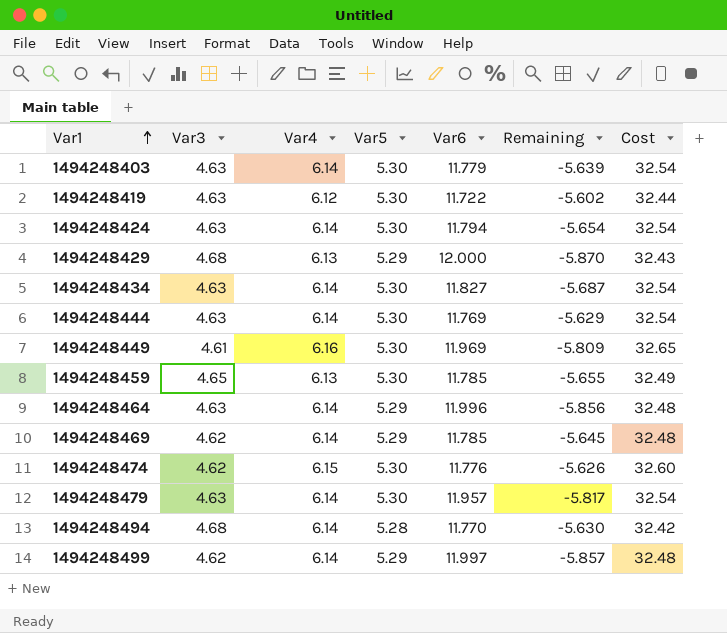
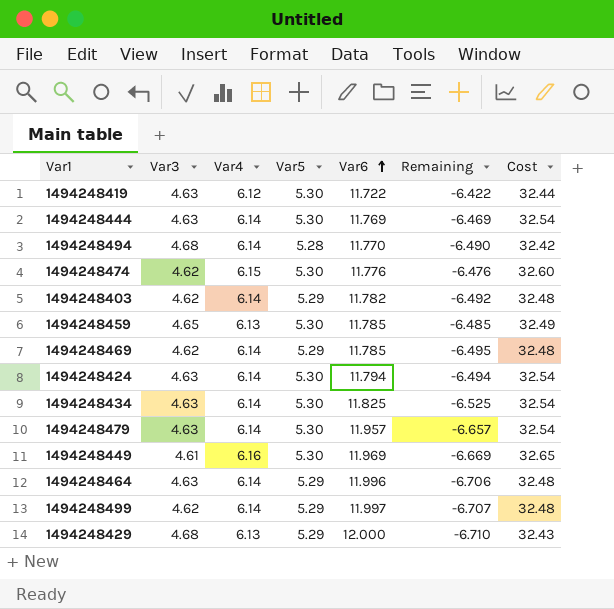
row order: Var1 ascending -> Var6 ascending
column Remaining | formula: [Var4] - [Var6] -> [Var5] - [Var6]
1494248403 | Var3: 4.63 -> 4.62
1494248403 | Var5: 5.30 -> 5.29
1494248403 | Var6: 11.779 -> 11.782
1494248403 | Cost: 32.54 -> 32.48
1494248434 | Var6: 11.827 -> 11.825

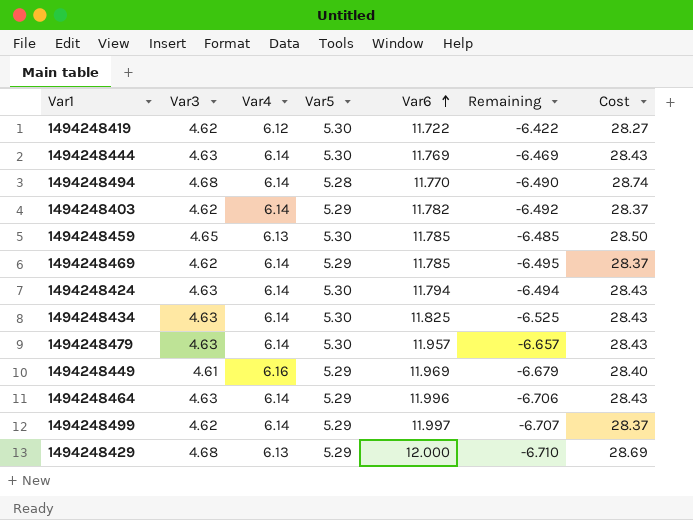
column Cost | formula: [Var4] * [Var5] -> [Var3] * [Var4]
row 1494248474: 4.62 | 6.15 | 5.30 | 11.776 | -6.476 | 32.60 -> none
1494248419 | Var3: 4.63 -> 4.62
1494248449 | Var5: 5.30 -> 5.29
1494248449 | Remaining: -6.669 -> -6.679

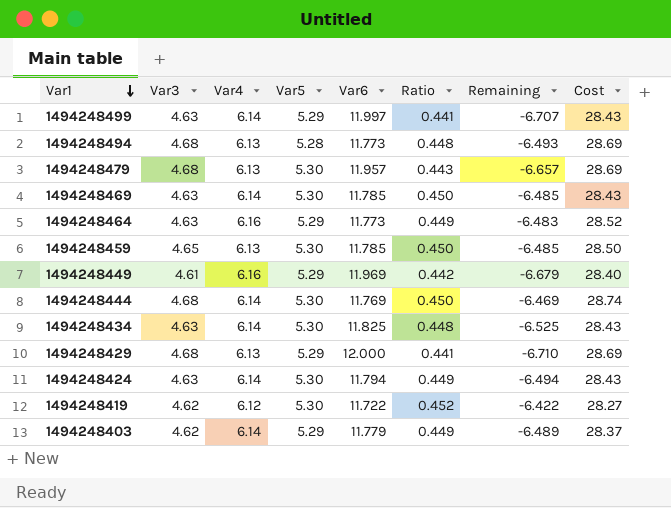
row order: Var6 ascending -> Var1 descending
column Ratio | formula: none -> [Var5] / [Var6]
1494248499 | Var3: 4.62 -> 4.63
1494248499 | Cost: 28.37 -> 28.43
1494248494 | Var4: 6.14 -> 6.13
1494248494 | Var6: 11.770 -> 11.773
1494248494 | Remaining: -6.490 -> -6.493
1494248494 | Cost: 28.74 -> 28.69
1494248479 | Var3: 4.63 -> 4.68
1494248479 | Var4: 6.14 -> 6.13
1494248479 | Cost: 28.43 -> 28.69
1494248469 | Var3: 4.62 -> 4.63
1494248469 | Var5: 5.29 -> 5.30
1494248469 | Remaining: -6.495 -> -6.485
1494248469 | Cost: 28.37 -> 28.43
1494248464 | Var4: 6.14 -> 6.16
1494248464 | Var6: 11.996 -> 11.773
1494248464 | Remaining: -6.706 -> -6.483
1494248464 | Cost: 28.43 -> 28.52
1494248444 | Var3: 4.63 -> 4.68
1494248444 | Cost: 28.43 -> 28.74
1494248403 | Var6: 11.782 -> 11.779
1494248403 | Remaining: -6.492 -> -6.489

